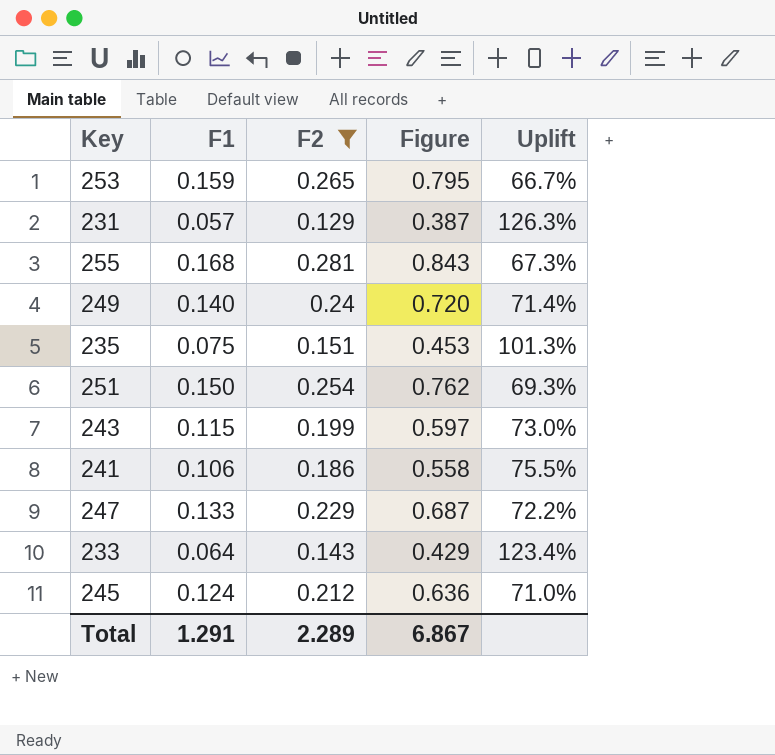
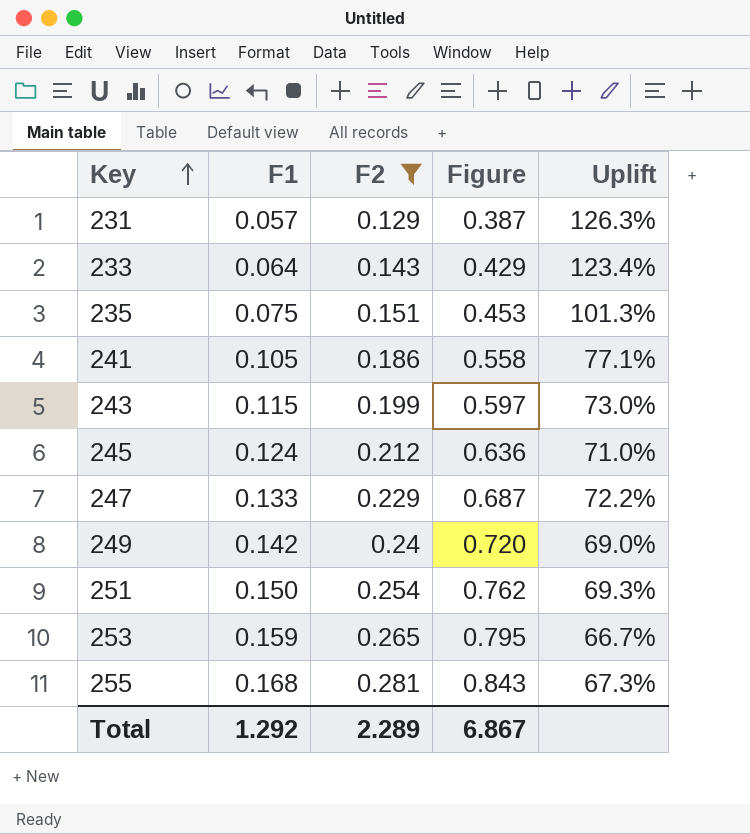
row order: none -> Key ascending
241 | F1: 0.106 -> 0.105
241 | Uplift: 75.5% -> 77.1%
249 | F1: 0.140 -> 0.142
249 | Uplift: 71.4% -> 69.0%
Total | F1: 1.291 -> 1.292

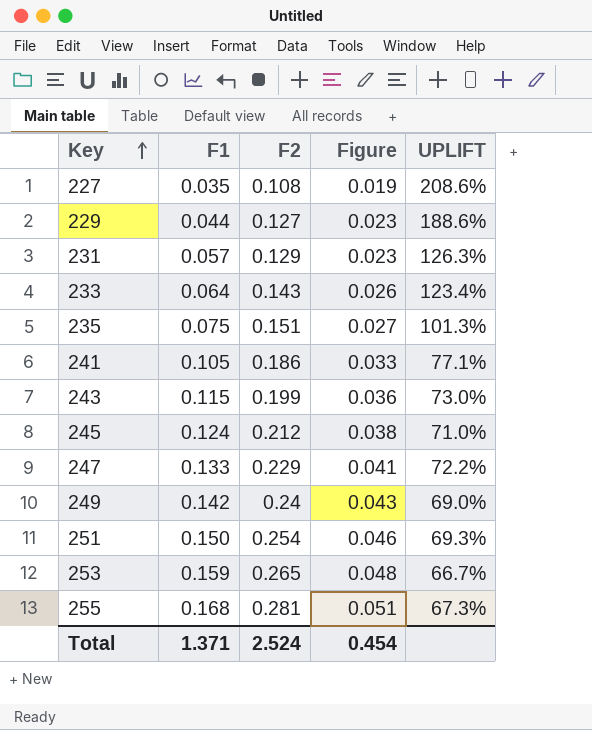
filter: F2 >= 0.129 -> none
column Figure | formula: [F2] * 3 -> [F2] * 0.18
column name: Uplift -> UPLIFT
Total | F1: 1.292 -> 1.371
Total | F2: 2.289 -> 2.524
Total | Figure: 6.867 -> 0.454

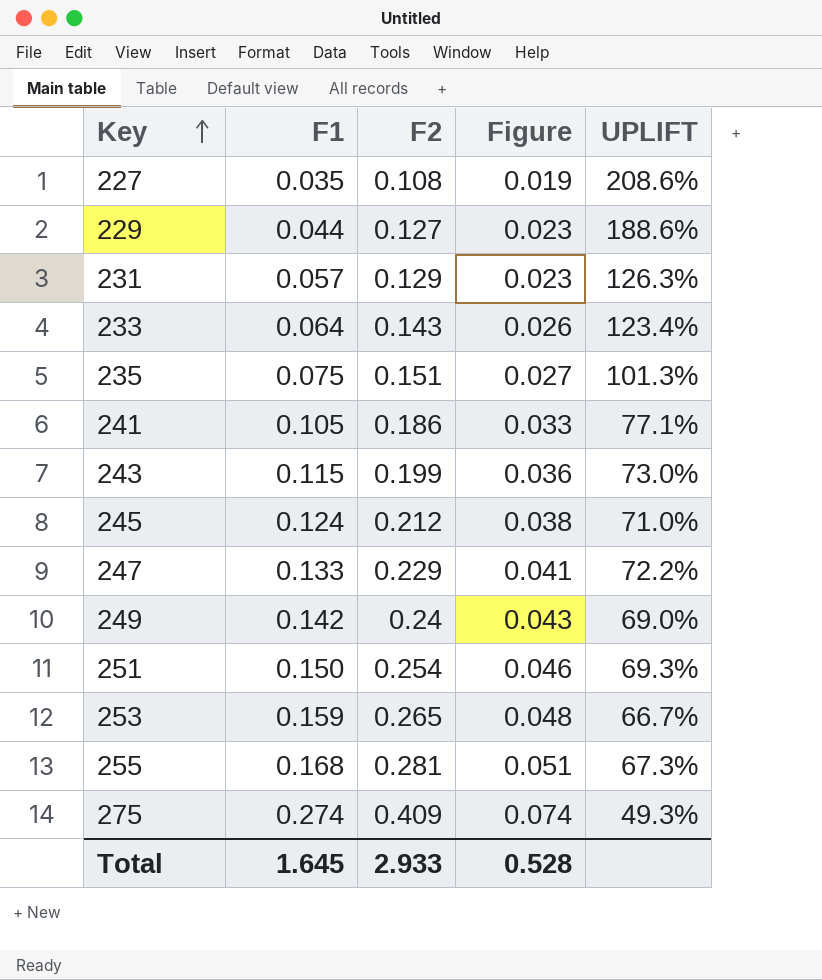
row 275: none -> 0.274 | 0.409 | 0.074 | 49.3%
Total | F1: 1.371 -> 1.645
Total | F2: 2.524 -> 2.933
Total | Figure: 0.454 -> 0.528

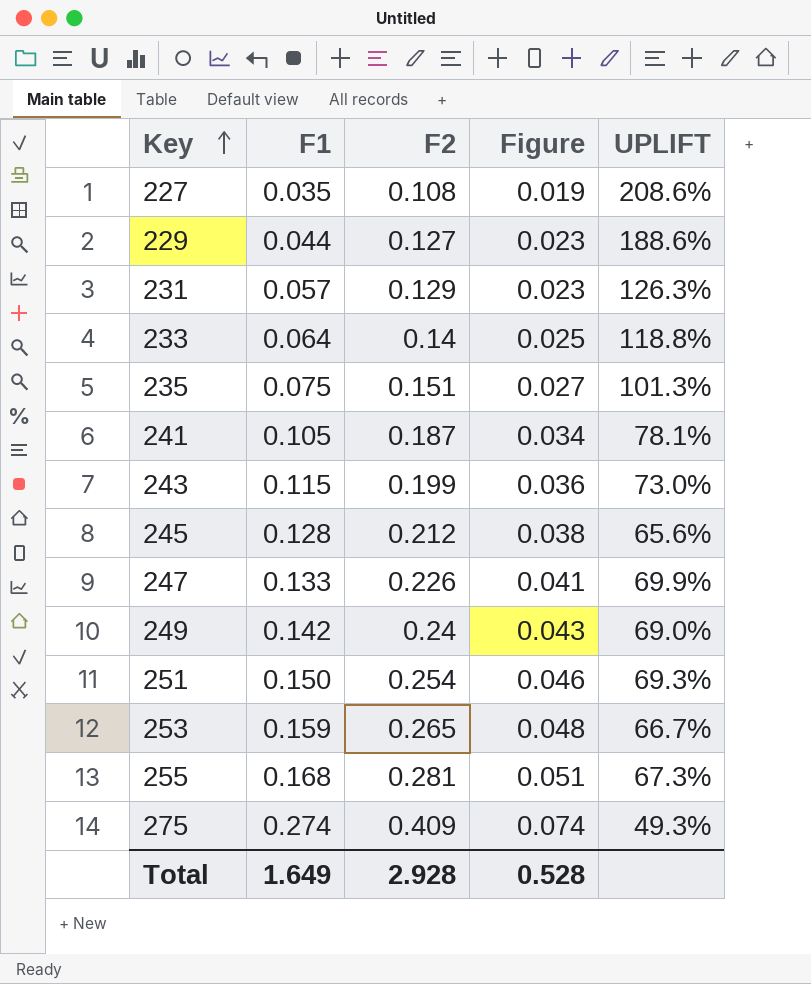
233 | F2: 0.143 -> 0.14
233 | Figure: 0.026 -> 0.025
233 | UPLIFT: 123.4% -> 118.8%
241 | F2: 0.186 -> 0.187
241 | Figure: 0.033 -> 0.034
241 | UPLIFT: 77.1% -> 78.1%
245 | F1: 0.124 -> 0.128
245 | UPLIFT: 71.0% -> 65.6%
247 | F2: 0.229 -> 0.226
247 | UPLIFT: 72.2% -> 69.9%
Total | F1: 1.645 -> 1.649
Total | F2: 2.933 -> 2.928

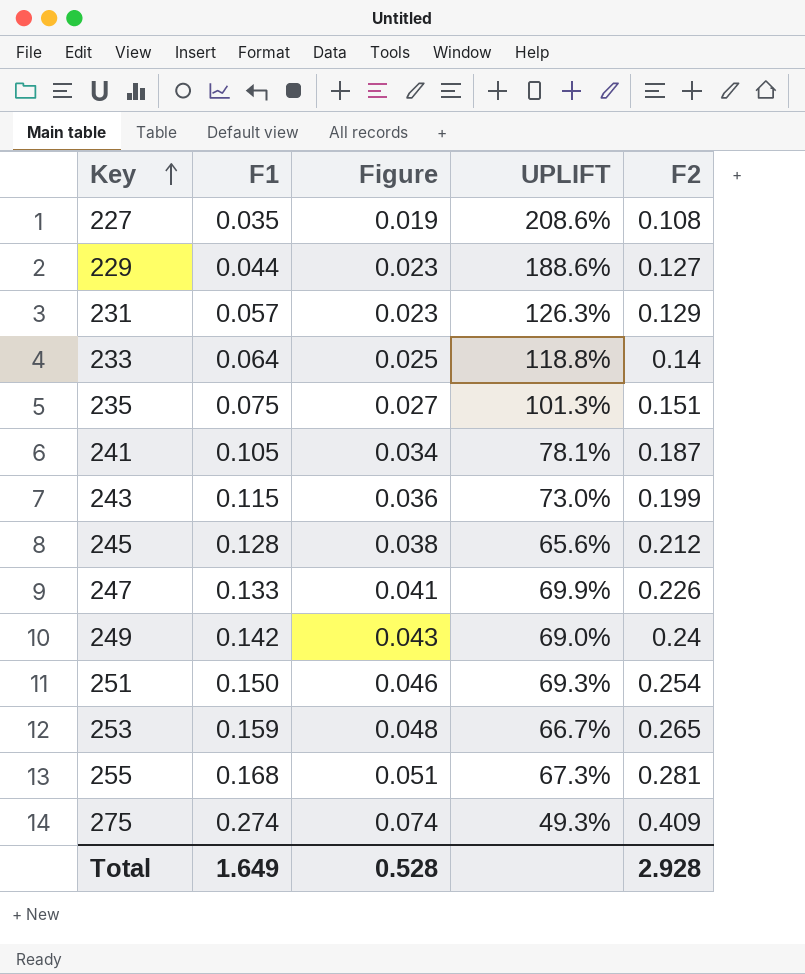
column F2 | position: 3 -> 5

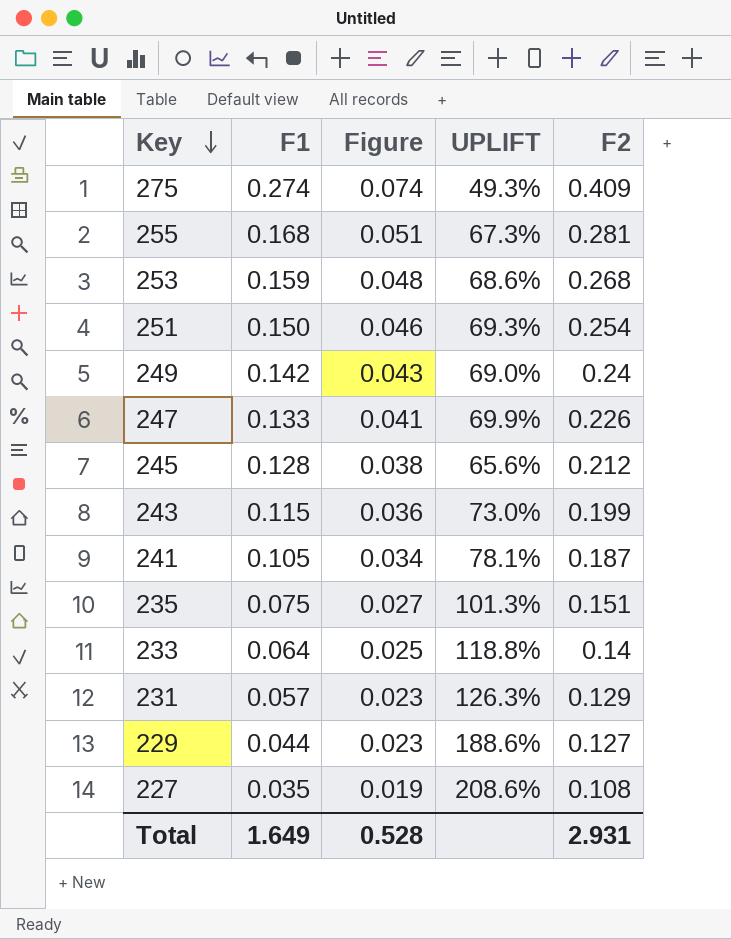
row order: Key ascending -> Key descending
253 | UPLIFT: 66.7% -> 68.6%
253 | F2: 0.265 -> 0.268
Total | F2: 2.928 -> 2.931

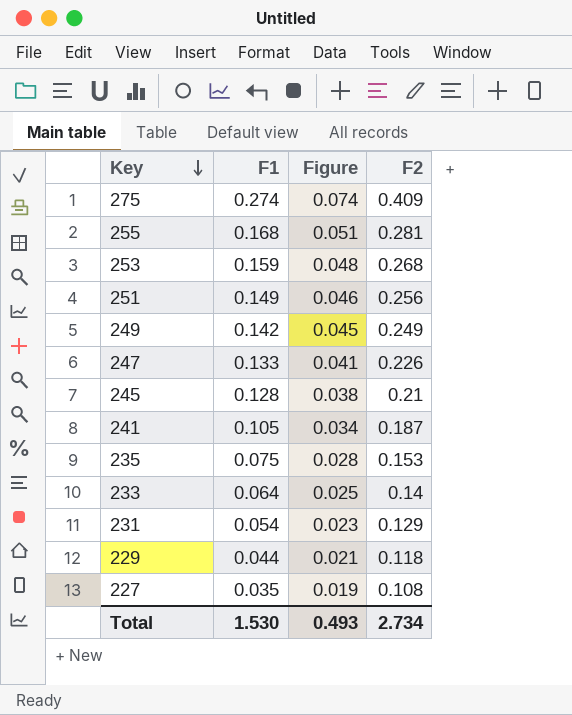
column UPLIFT | formula: ([F2] - [F1]) / [F1] -> none
row 243: 0.115 | 0.036 | 73.0% | 0.199 -> none
251 | F1: 0.150 -> 0.149
251 | F2: 0.254 -> 0.256
249 | Figure: 0.043 -> 0.045
249 | F2: 0.24 -> 0.249
245 | F2: 0.212 -> 0.21
235 | Figure: 0.027 -> 0.028
235 | F2: 0.151 -> 0.153
231 | F1: 0.057 -> 0.054
229 | Figure: 0.023 -> 0.021
229 | F2: 0.127 -> 0.118
Total | F1: 1.649 -> 1.530
Total | Figure: 0.528 -> 0.493
Total | F2: 2.931 -> 2.734

